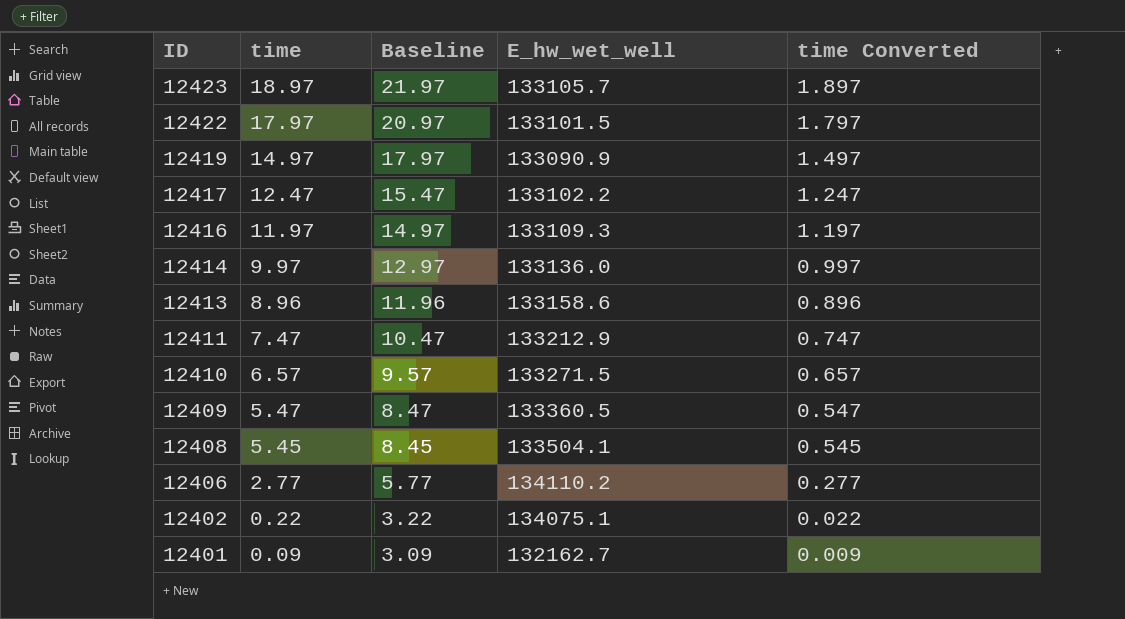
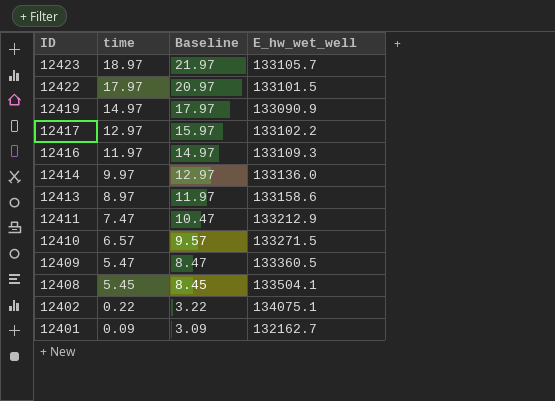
column time Converted | formula: [time] * 0.1 -> none
row 12406: 2.77 | 5.77 | 134110.2 | 0.277 -> none
12417 | time: 12.47 -> 12.97
12417 | Baseline: 15.47 -> 15.97
12413 | time: 8.96 -> 8.97
12413 | Baseline: 11.96 -> 11.97

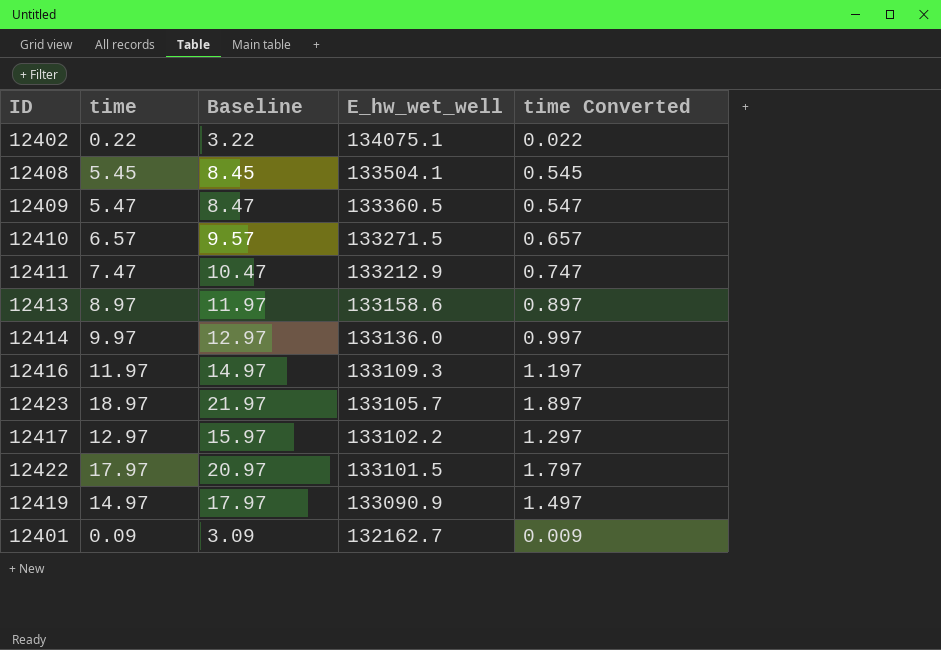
row order: ID descending -> E_hw_wet_well descending
column time Converted | formula: none -> [time] * 0.1

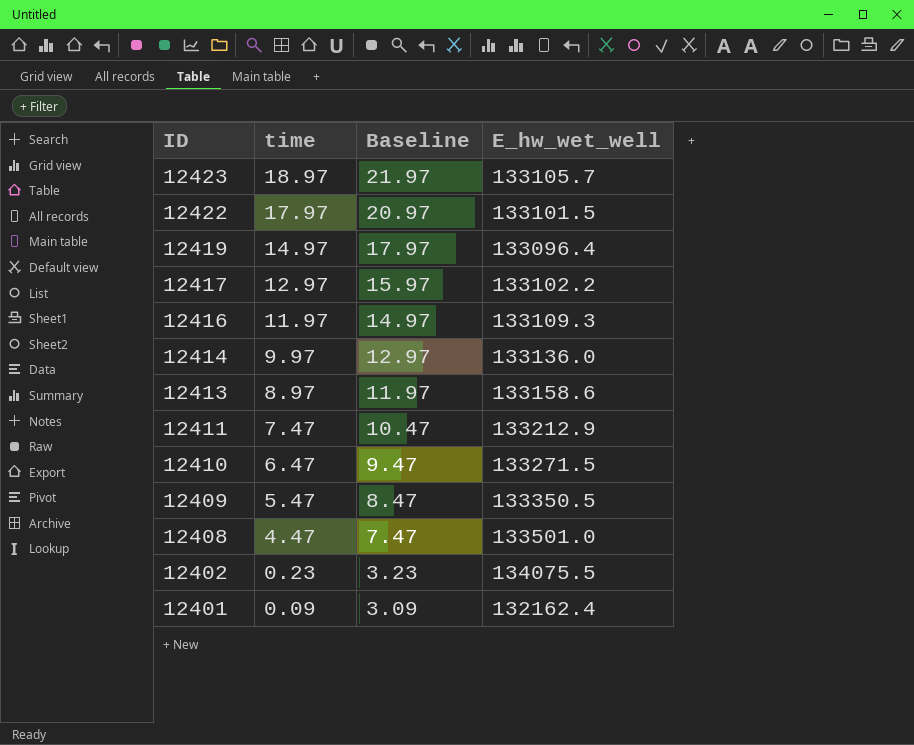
row order: E_hw_wet_well descending -> ID descending
column time Converted | formula: [time] * 0.1 -> none
12419 | E_hw_wet_well: 133090.9 -> 133096.4
12410 | time: 6.57 -> 6.47
12410 | Baseline: 9.57 -> 9.47
12409 | E_hw_wet_well: 133360.5 -> 133350.5
12408 | time: 5.45 -> 4.47
12408 | Baseline: 8.45 -> 7.47
12408 | E_hw_wet_well: 133504.1 -> 133501.0
12402 | time: 0.22 -> 0.23
12402 | Baseline: 3.22 -> 3.23
12402 | E_hw_wet_well: 134075.1 -> 134075.5
12401 | E_hw_wet_well: 132162.7 -> 132162.4

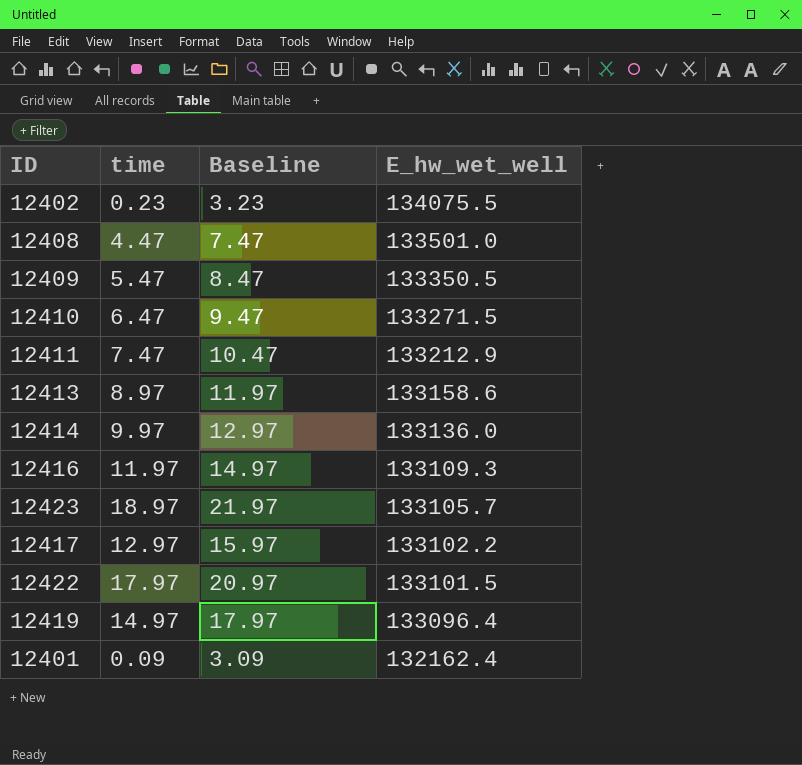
row order: ID descending -> E_hw_wet_well descending

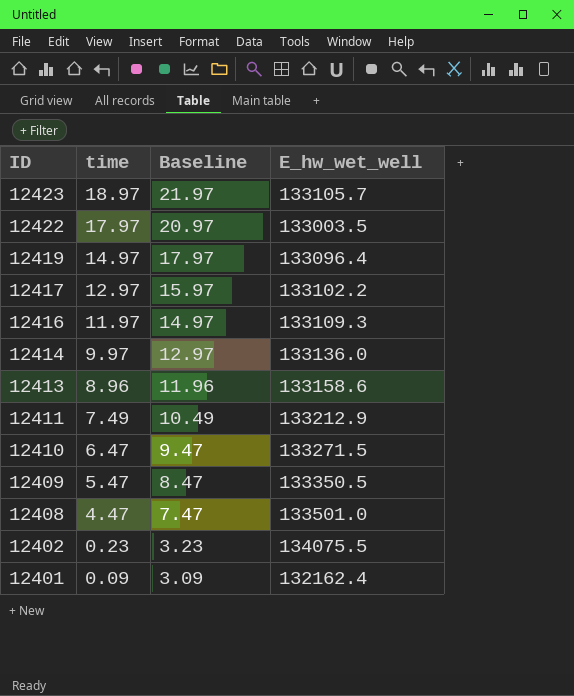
row order: E_hw_wet_well descending -> ID descending
12422 | E_hw_wet_well: 133101.5 -> 133003.5
12413 | time: 8.97 -> 8.96
12413 | Baseline: 11.97 -> 11.96
12411 | time: 7.47 -> 7.49
12411 | Baseline: 10.47 -> 10.49

